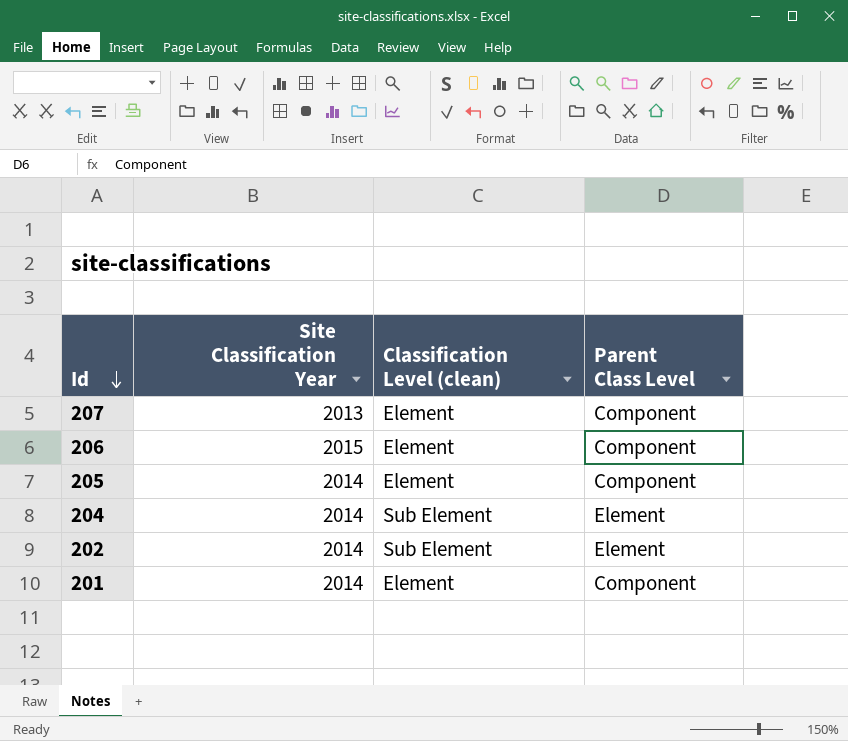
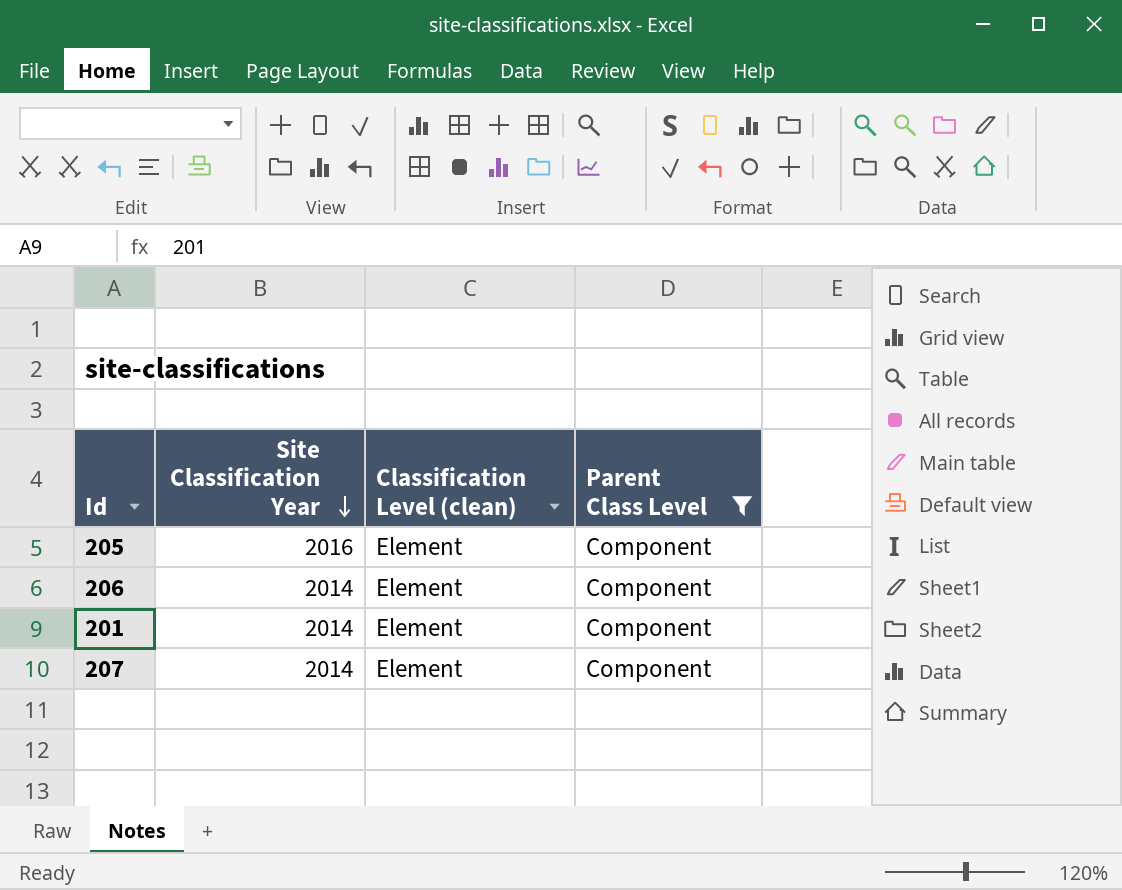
filter: none -> Parent Class Level = Component
row order: Id descending -> Site Classification Year descending
205 | Site Classification Year: 2014 -> 2016
206 | Site Classification Year: 2015 -> 2014
207 | Site Classification Year: 2013 -> 2014

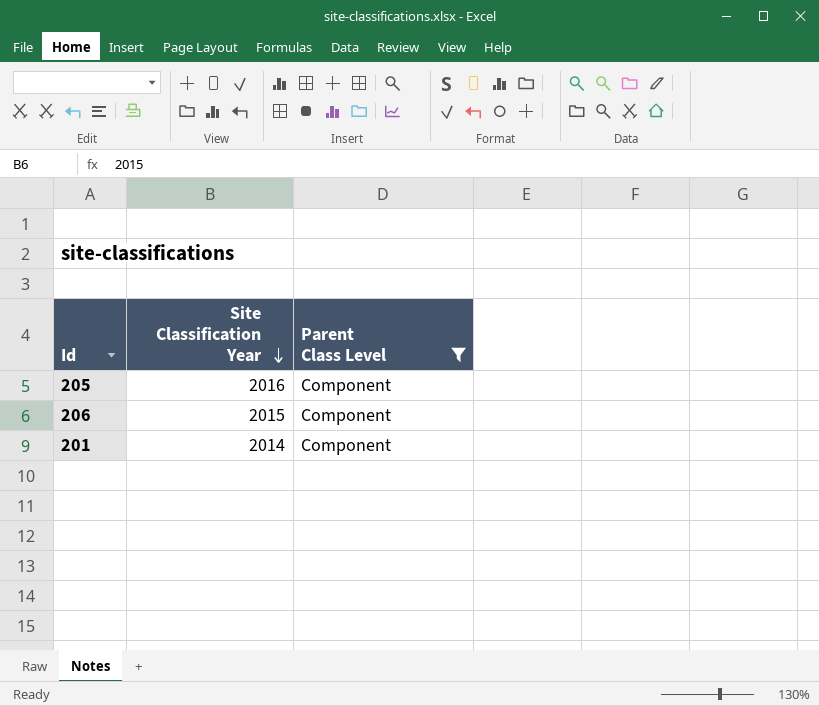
column Classification Level (clean) | position: 3 -> none
row 207: 2014 | Element | Component -> none
206 | Site Classification Year: 2014 -> 2015

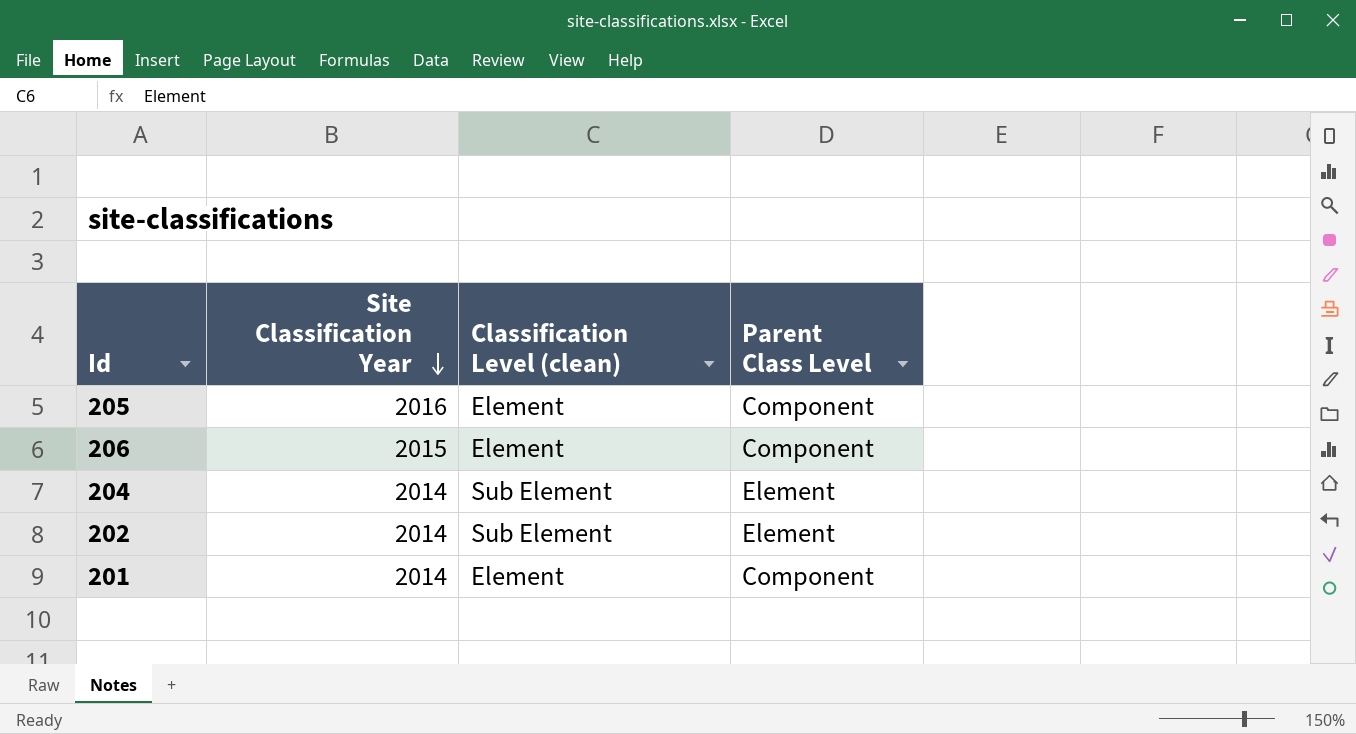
filter: Parent Class Level = Component -> none
column Classification Level (clean) | position: none -> 3

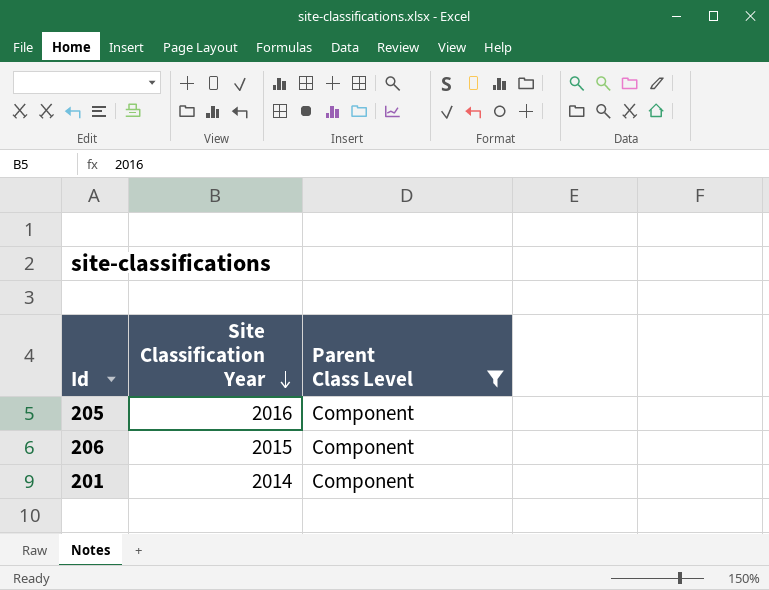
filter: none -> Parent Class Level = Component
column Classification Level (clean) | position: 3 -> none

